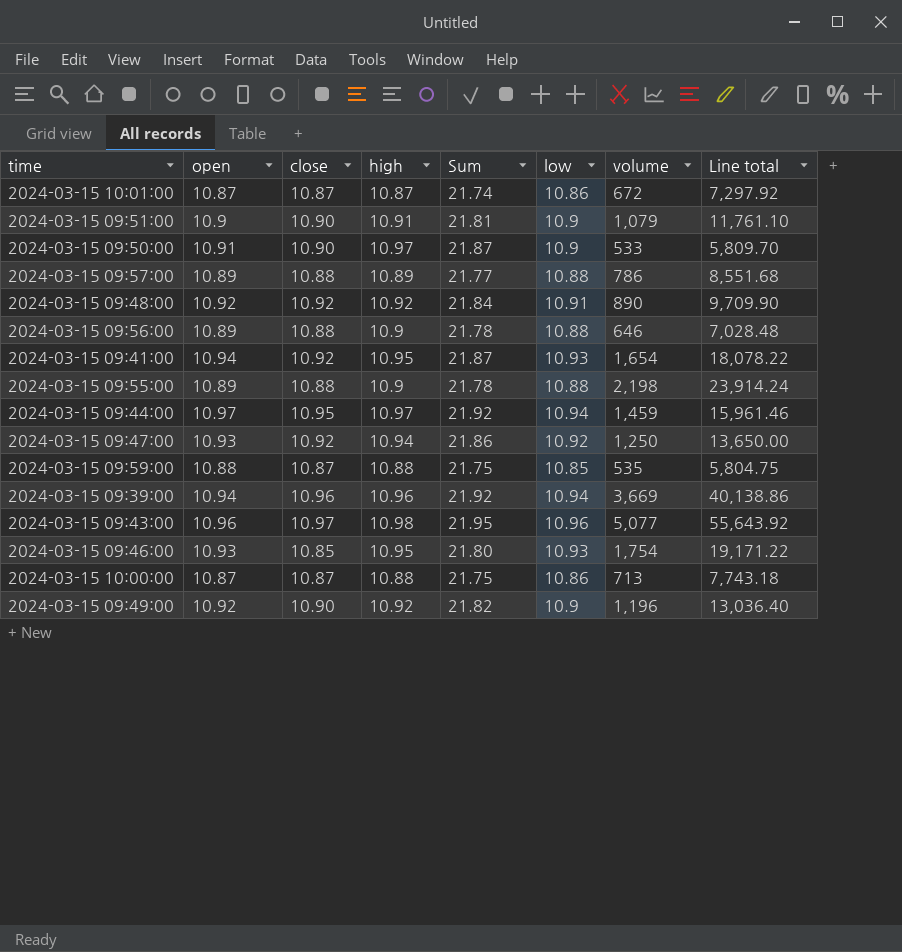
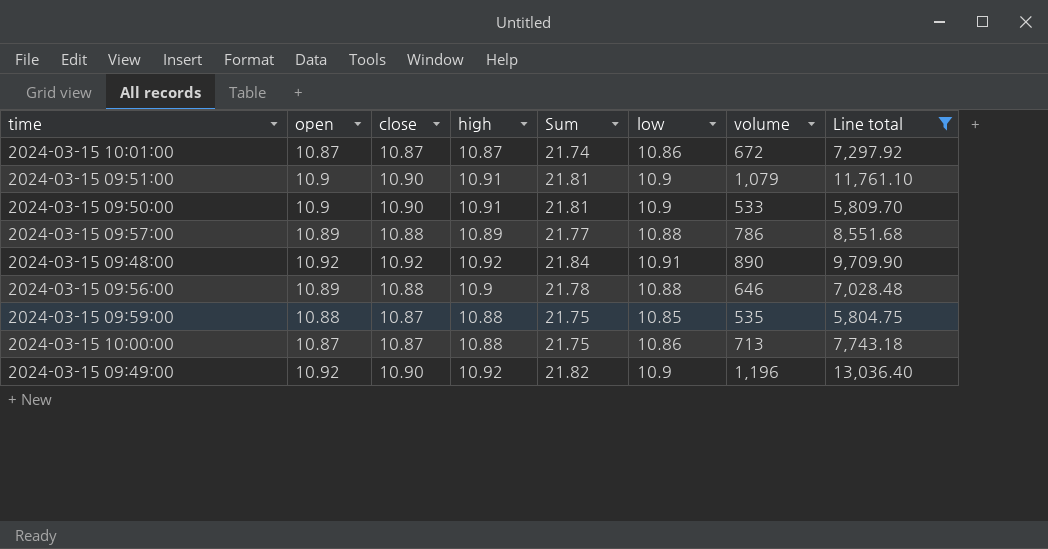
filter: none -> Line total <= 13,036.40
2024-03-15 09:50:00 | open: 10.91 -> 10.9
2024-03-15 09:50:00 | high: 10.97 -> 10.91
2024-03-15 09:50:00 | Sum: 21.87 -> 21.81

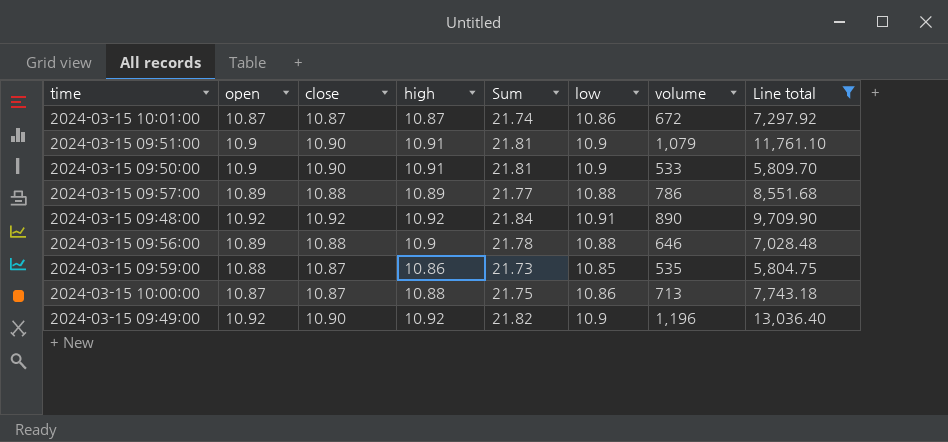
2024-03-15 09:59:00 | high: 10.88 -> 10.86
2024-03-15 09:59:00 | Sum: 21.75 -> 21.73

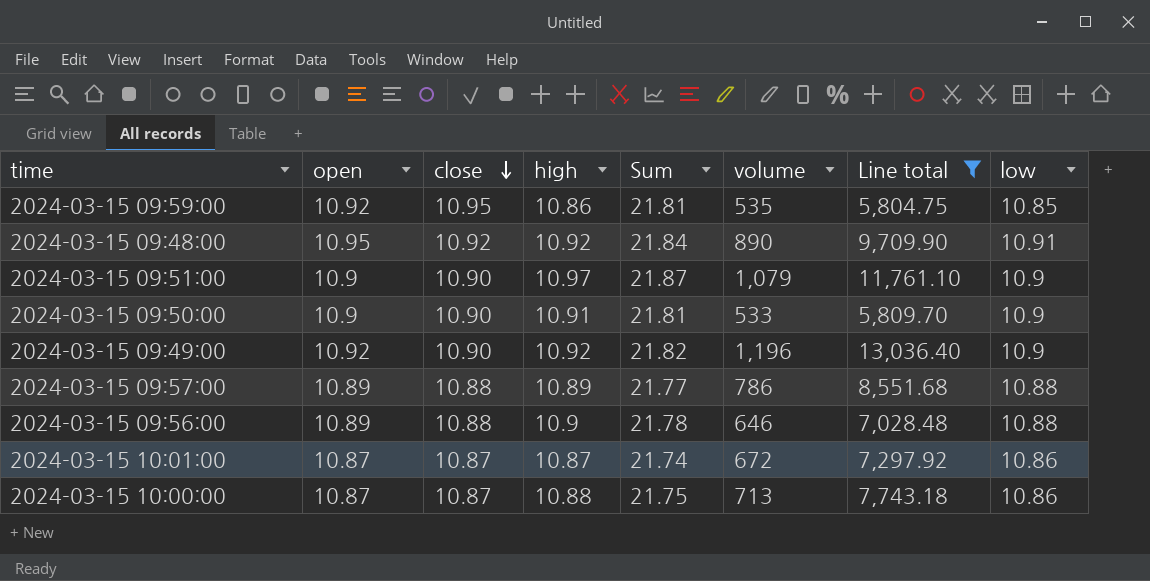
row order: none -> close descending
column low | position: 6 -> 8
2024-03-15 09:59:00 | open: 10.88 -> 10.92
2024-03-15 09:59:00 | close: 10.87 -> 10.95
2024-03-15 09:59:00 | Sum: 21.73 -> 21.81
2024-03-15 09:48:00 | open: 10.92 -> 10.95
2024-03-15 09:51:00 | high: 10.91 -> 10.97
2024-03-15 09:51:00 | Sum: 21.81 -> 21.87

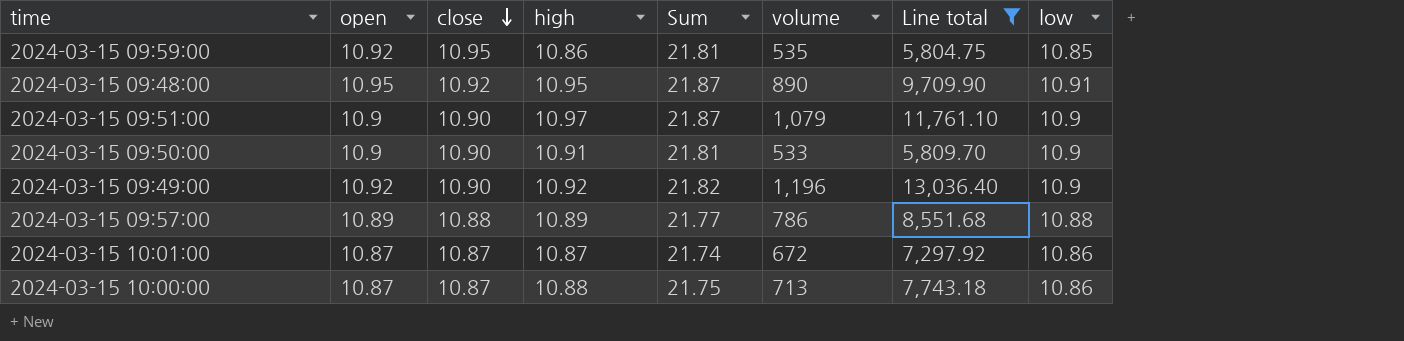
row 2024-03-15 09:56:00: 10.89 | 10.88 | 10.9 | 21.78 | 646 | 7,028.48 | 10.88 -> none
2024-03-15 09:48:00 | high: 10.92 -> 10.95
2024-03-15 09:48:00 | Sum: 21.84 -> 21.87

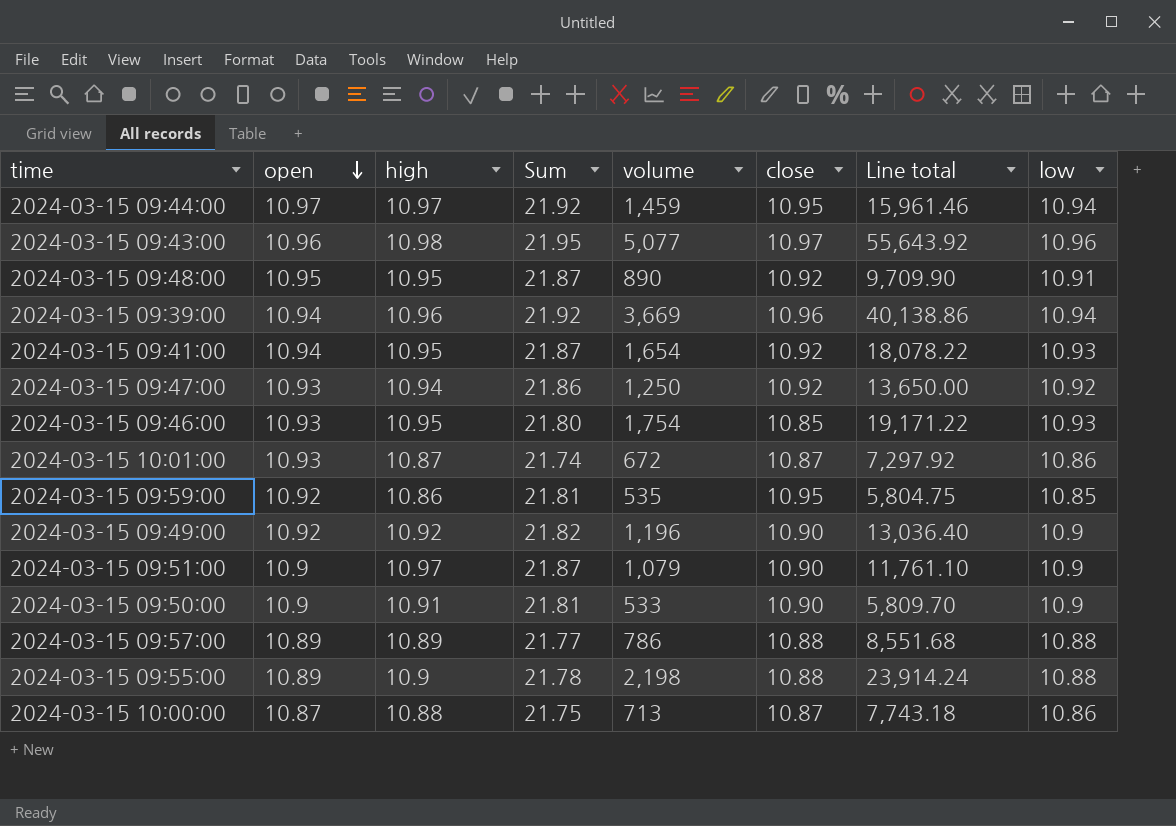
filter: Line total <= 13,036.40 -> none
row order: close descending -> open descending
column close | position: 3 -> 6
2024-03-15 10:01:00 | open: 10.87 -> 10.93

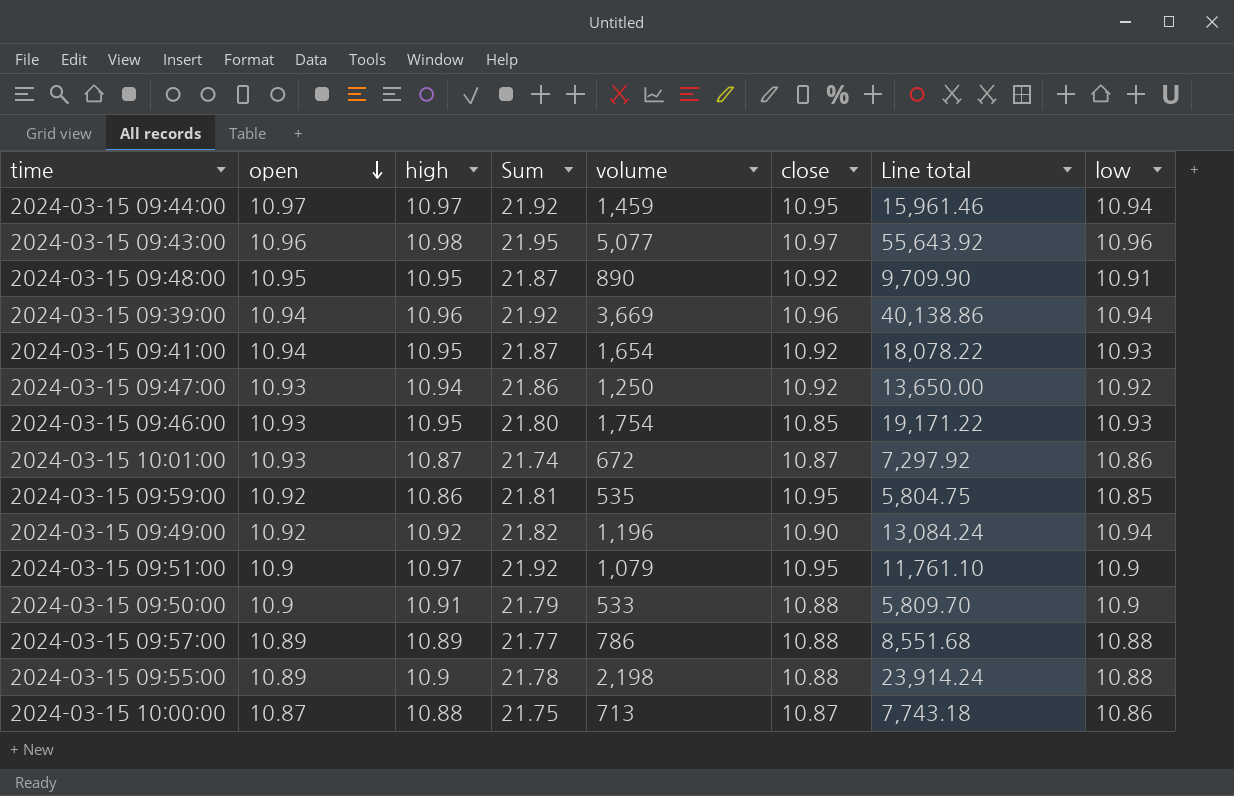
2024-03-15 09:49:00 | Line total: 13,036.40 -> 13,084.24
2024-03-15 09:49:00 | low: 10.9 -> 10.94
2024-03-15 09:51:00 | Sum: 21.87 -> 21.92
2024-03-15 09:51:00 | close: 10.90 -> 10.95
2024-03-15 09:50:00 | Sum: 21.81 -> 21.79
2024-03-15 09:50:00 | close: 10.90 -> 10.88

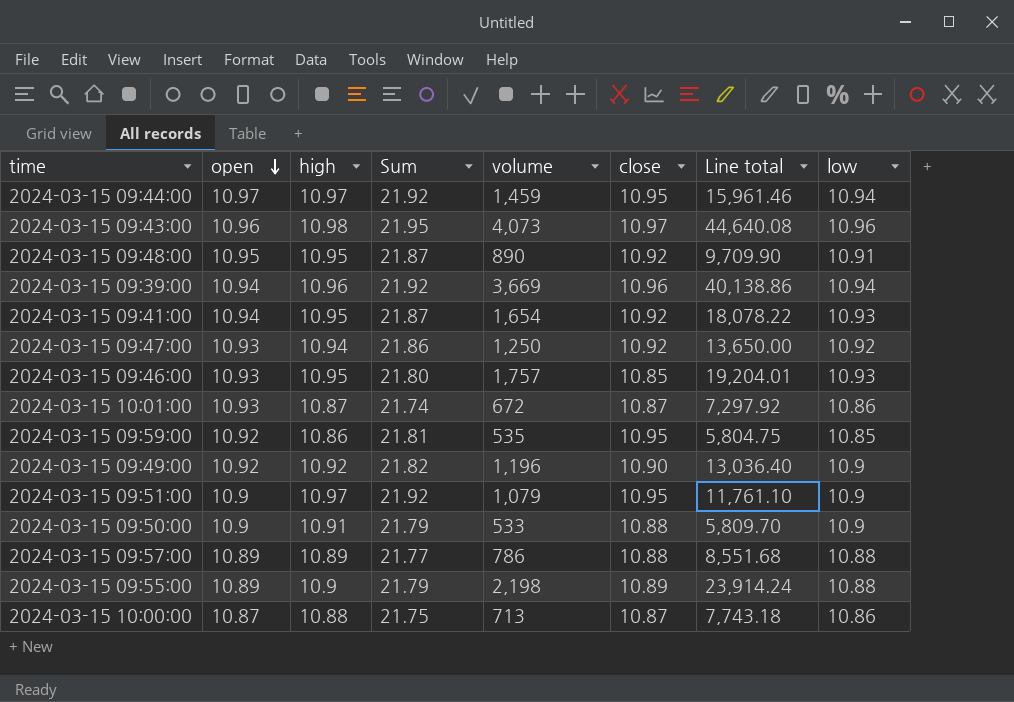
2024-03-15 09:43:00 | volume: 5,077 -> 4,073
2024-03-15 09:43:00 | Line total: 55,643.92 -> 44,640.08
2024-03-15 09:46:00 | volume: 1,754 -> 1,757
2024-03-15 09:46:00 | Line total: 19,171.22 -> 19,204.01
2024-03-15 09:49:00 | Line total: 13,084.24 -> 13,036.40
2024-03-15 09:49:00 | low: 10.94 -> 10.9
2024-03-15 09:55:00 | Sum: 21.78 -> 21.79
2024-03-15 09:55:00 | close: 10.88 -> 10.89

